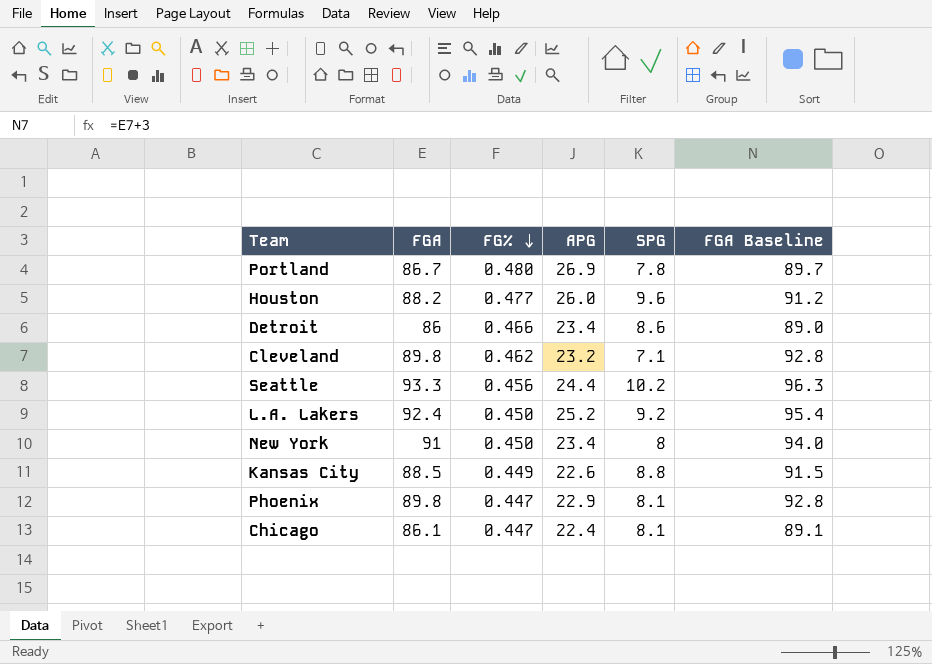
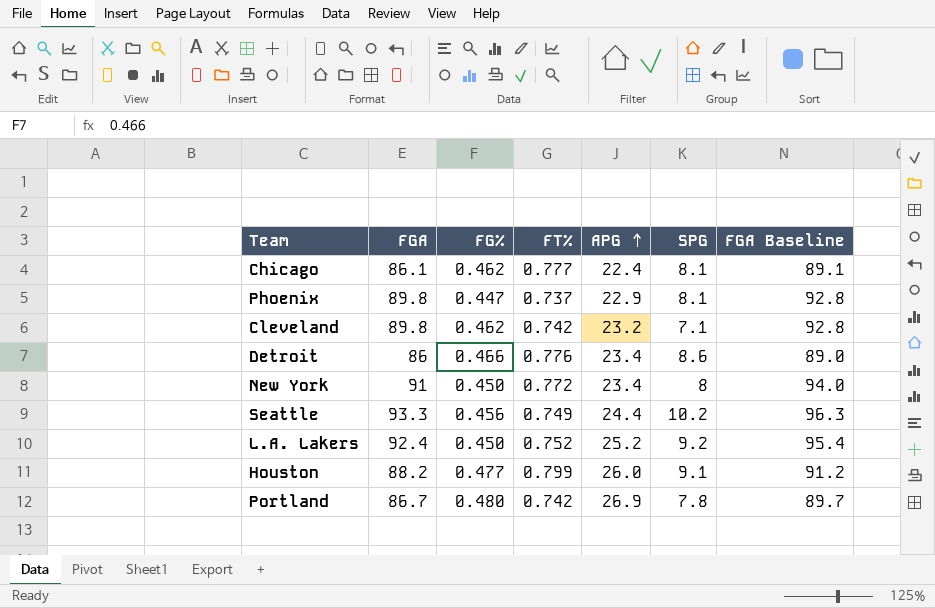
row order: FG% descending -> APG ascending
column FT% | position: none -> 4
row Kansas City: 88.5 | 0.449 | 22.6 | 8.8 | 91.5 -> none
Chicago | FG%: 0.447 -> 0.462
Houston | SPG: 9.6 -> 9.1

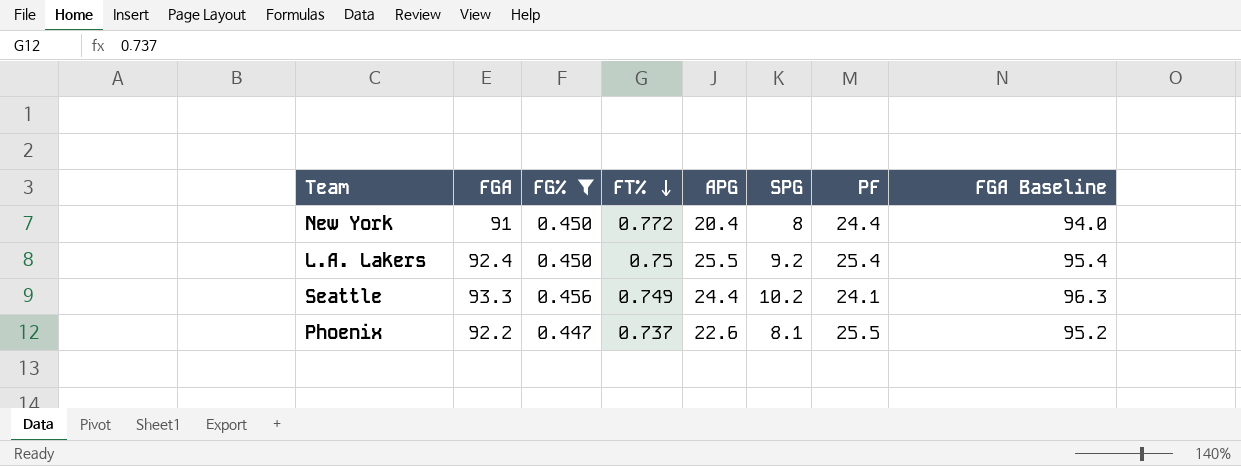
filter: none -> FG% <= 0.456
row order: APG ascending -> FT% descending
column PF | position: none -> 7
New York | APG: 23.4 -> 20.4
L.A. Lakers | FT%: 0.752 -> 0.75
L.A. Lakers | APG: 25.2 -> 25.5
Phoenix | FGA: 89.8 -> 92.2
Phoenix | APG: 22.9 -> 22.6
Phoenix | FGA Baseline: 92.8 -> 95.2

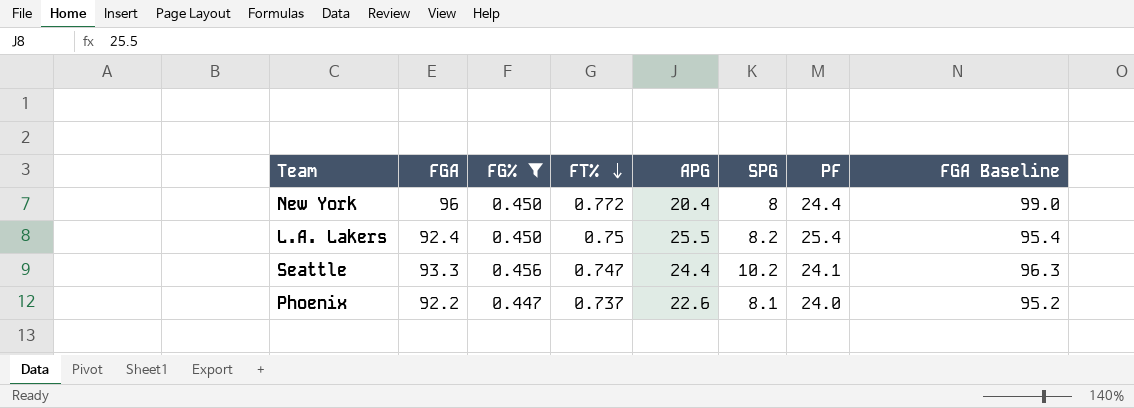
New York | FGA: 91 -> 96
New York | FGA Baseline: 94.0 -> 99.0
L.A. Lakers | SPG: 9.2 -> 8.2
Seattle | FT%: 0.749 -> 0.747
Phoenix | PF: 25.5 -> 24.0

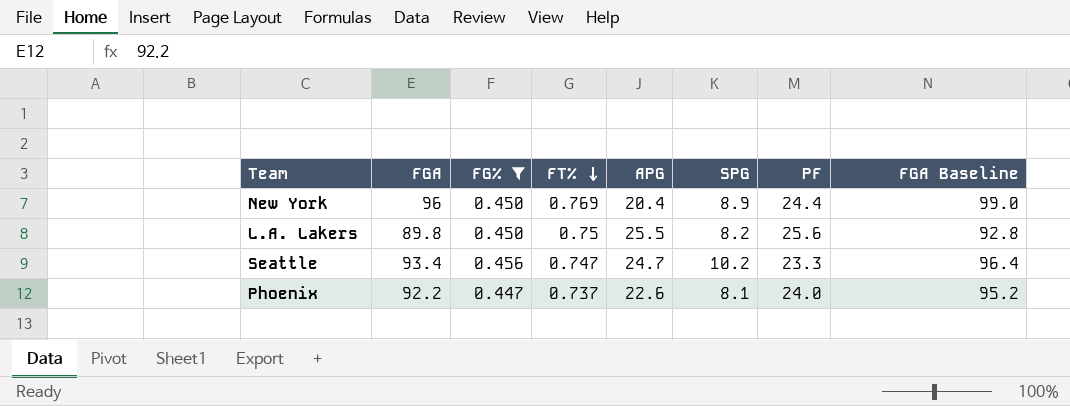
New York | FT%: 0.772 -> 0.769
New York | SPG: 8 -> 8.9
L.A. Lakers | FGA: 92.4 -> 89.8
L.A. Lakers | PF: 25.4 -> 25.6
L.A. Lakers | FGA Baseline: 95.4 -> 92.8
Seattle | FGA: 93.3 -> 93.4
Seattle | APG: 24.4 -> 24.7
Seattle | PF: 24.1 -> 23.3
Seattle | FGA Baseline: 96.3 -> 96.4

